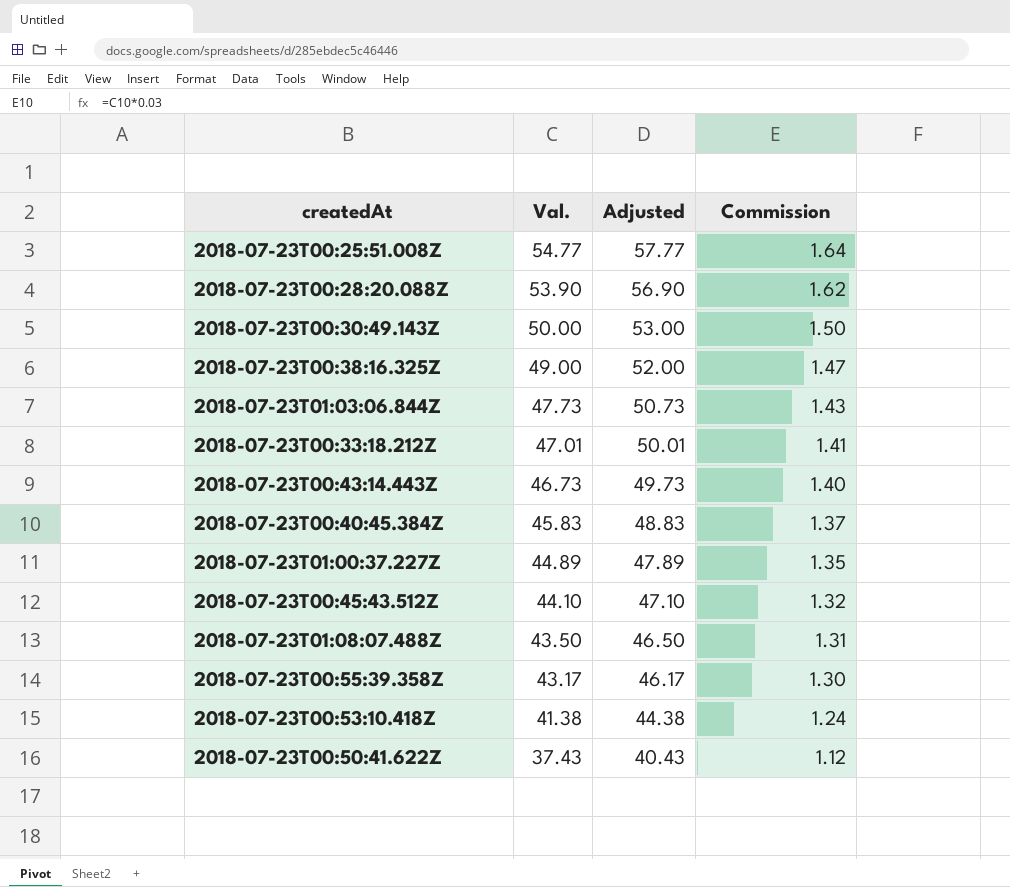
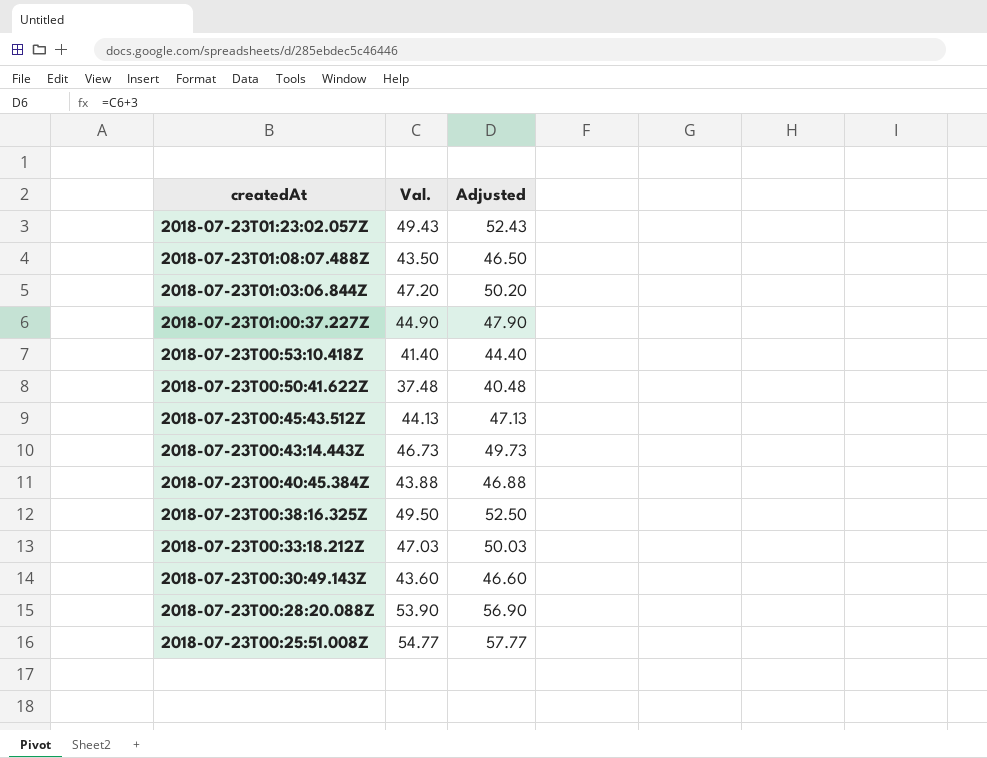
row order: Val. descending -> createdAt descending
column Commission | formula: [Val.] * 0.03 -> none
row 2018-07-23T00:55:39.358Z: 43.17 | 46.17 | 1.30 -> none
row 2018-07-23T01:23:02.057Z: none -> 49.43 | 52.43
2018-07-23T01:03:06.844Z | Val.: 47.73 -> 47.20
2018-07-23T01:03:06.844Z | Adjusted: 50.73 -> 50.20
2018-07-23T01:00:37.227Z | Val.: 44.89 -> 44.90
2018-07-23T01:00:37.227Z | Adjusted: 47.89 -> 47.90
2018-07-23T00:53:10.418Z | Val.: 41.38 -> 41.40
2018-07-23T00:53:10.418Z | Adjusted: 44.38 -> 44.40
2018-07-23T00:50:41.622Z | Val.: 37.43 -> 37.48
2018-07-23T00:50:41.622Z | Adjusted: 40.43 -> 40.48
2018-07-23T00:45:43.512Z | Val.: 44.10 -> 44.13
2018-07-23T00:45:43.512Z | Adjusted: 47.10 -> 47.13
2018-07-23T00:40:45.384Z | Val.: 45.83 -> 43.88
2018-07-23T00:40:45.384Z | Adjusted: 48.83 -> 46.88
2018-07-23T00:38:16.325Z | Val.: 49.00 -> 49.50
2018-07-23T00:38:16.325Z | Adjusted: 52.00 -> 52.50
2018-07-23T00:33:18.212Z | Val.: 47.01 -> 47.03
2018-07-23T00:33:18.212Z | Adjusted: 50.01 -> 50.03
2018-07-23T00:30:49.143Z | Val.: 50.00 -> 43.60
2018-07-23T00:30:49.143Z | Adjusted: 53.00 -> 46.60

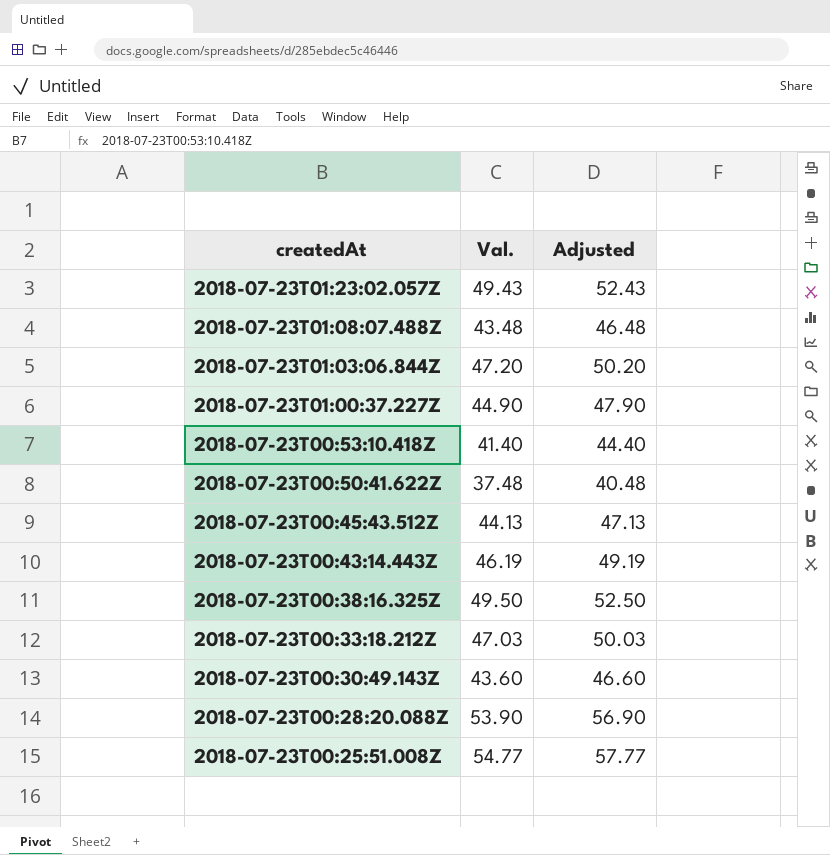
row 2018-07-23T00:40:45.384Z: 43.88 | 46.88 -> none
2018-07-23T01:08:07.488Z | Val.: 43.50 -> 43.48
2018-07-23T01:08:07.488Z | Adjusted: 46.50 -> 46.48
2018-07-23T00:43:14.443Z | Val.: 46.73 -> 46.19
2018-07-23T00:43:14.443Z | Adjusted: 49.73 -> 49.19

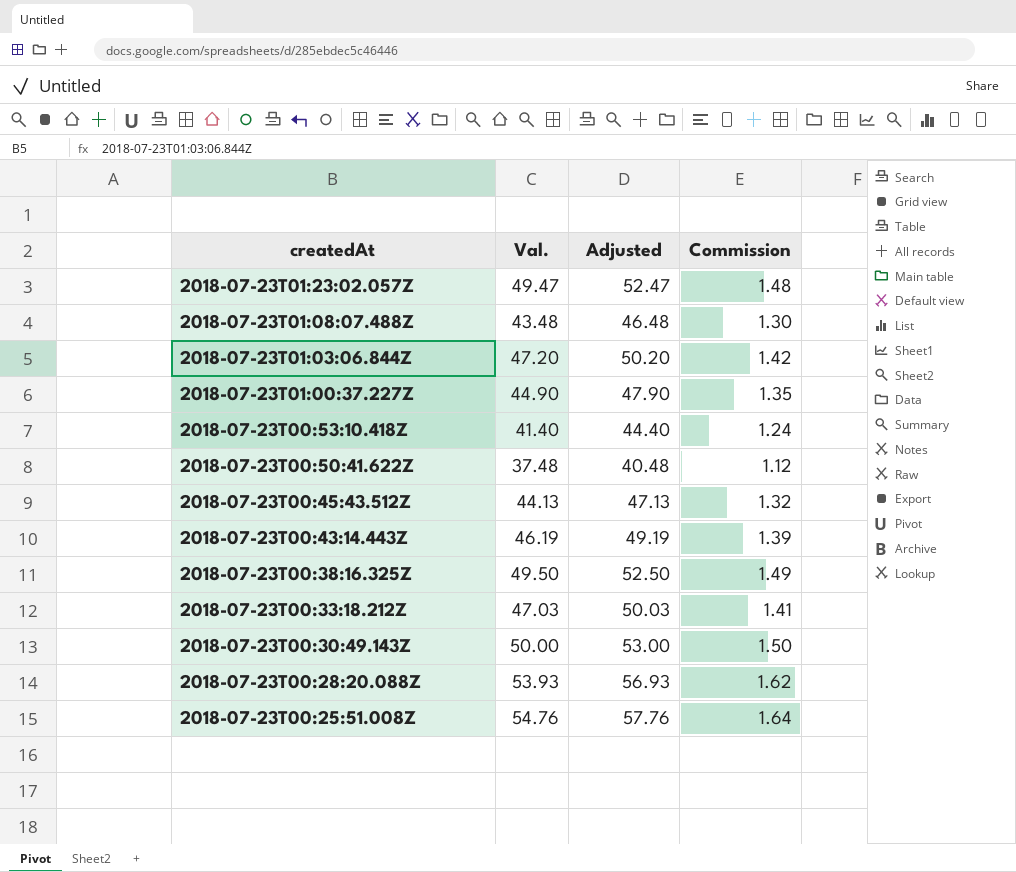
column Commission | formula: none -> [Val.] * 0.03
2018-07-23T01:23:02.057Z | Val.: 49.43 -> 49.47
2018-07-23T01:23:02.057Z | Adjusted: 52.43 -> 52.47
2018-07-23T00:30:49.143Z | Val.: 43.60 -> 50.00
2018-07-23T00:30:49.143Z | Adjusted: 46.60 -> 53.00
2018-07-23T00:28:20.088Z | Val.: 53.90 -> 53.93
2018-07-23T00:28:20.088Z | Adjusted: 56.90 -> 56.93
2018-07-23T00:25:51.008Z | Val.: 54.77 -> 54.76
2018-07-23T00:25:51.008Z | Adjusted: 57.77 -> 57.76

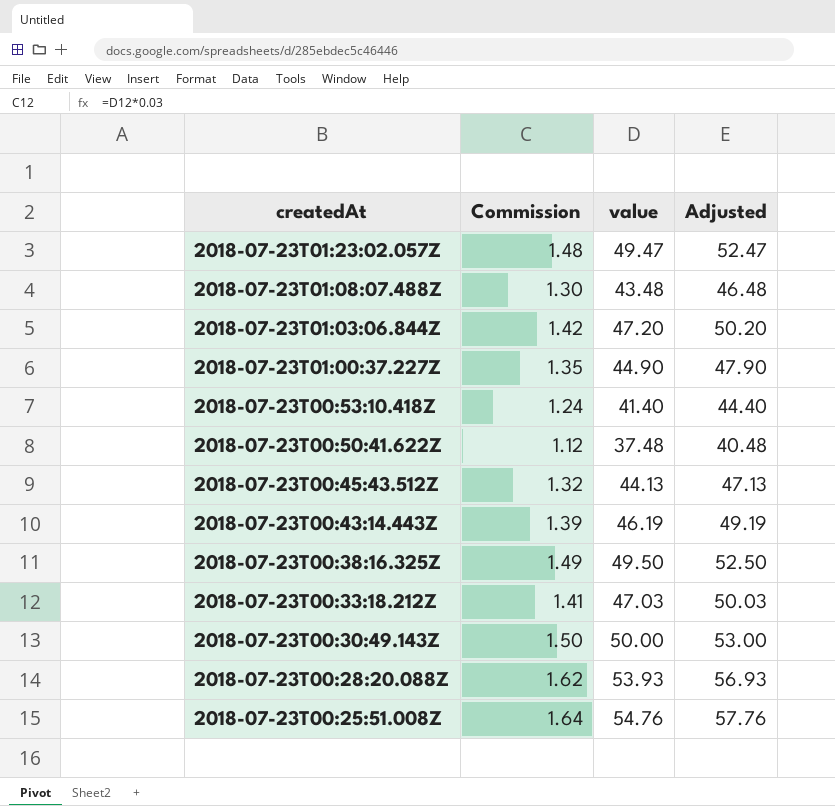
column Commission | position: 4 -> 2
column name: Val. -> value

